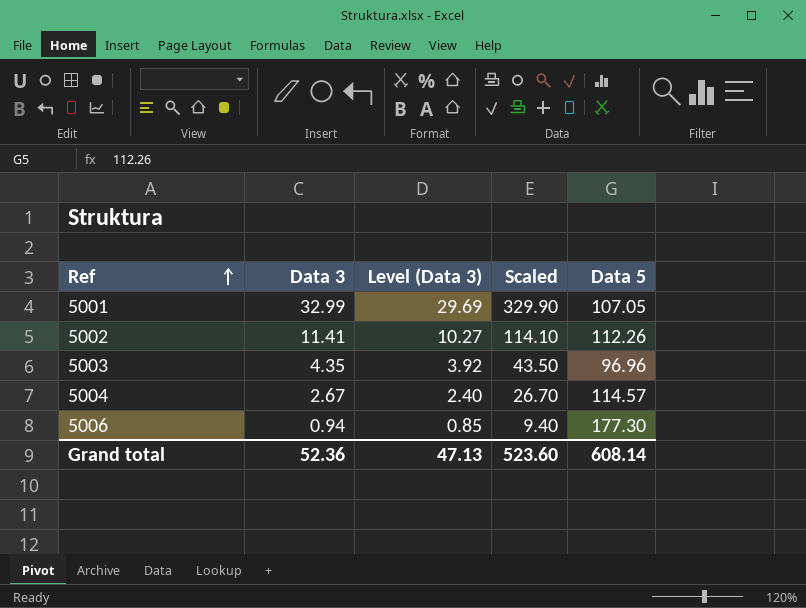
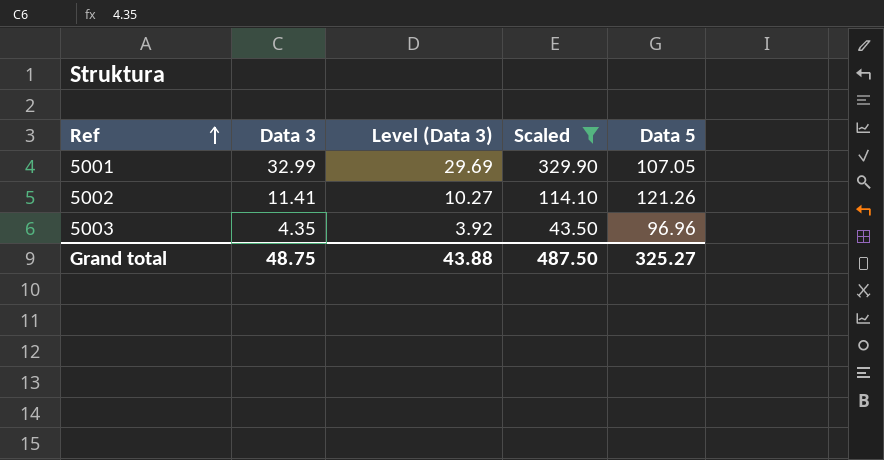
filter: none -> Scaled >= 43.50
5002 | Data 5: 112.26 -> 121.26
Grand total | Data 3: 52.36 -> 48.75
Grand total | Level (Data 3): 47.13 -> 43.88
Grand total | Scaled: 523.60 -> 487.50
Grand total | Data 5: 608.14 -> 325.27

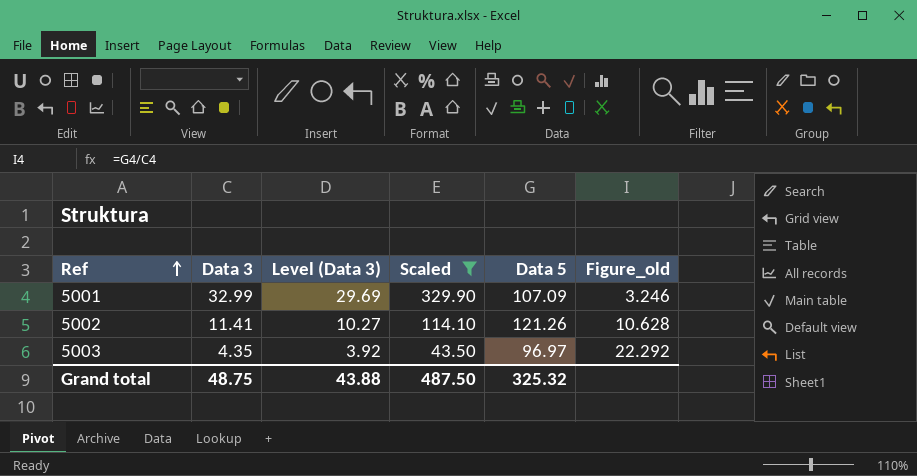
column Figure_old | formula: none -> [Data 5] / [Data 3]
5001 | Data 5: 107.05 -> 107.09
5003 | Data 5: 96.96 -> 96.97
Grand total | Data 5: 325.27 -> 325.32

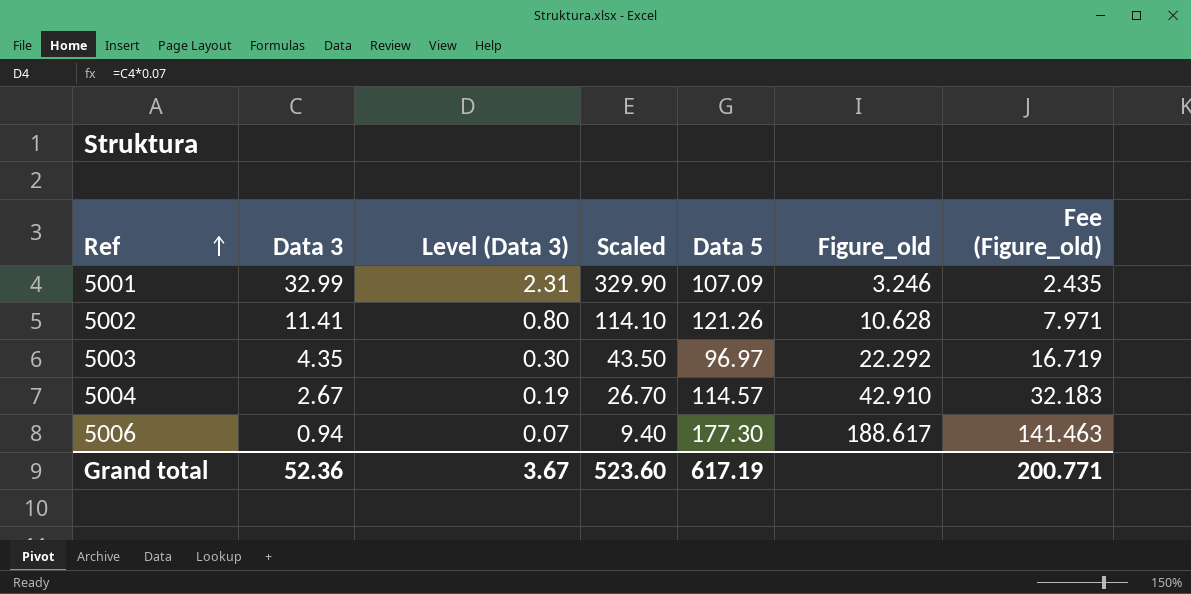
filter: Scaled >= 43.50 -> none
column Level (Data 3) | formula: [Data 3] * 0.9 -> [Data 3] * 0.07
column Fee (Figure_old) | formula: none -> [Figure_old] * 0.75
Grand total | Data 3: 48.75 -> 52.36
Grand total | Level (Data 3): 43.88 -> 3.67
Grand total | Scaled: 487.50 -> 523.60
Grand total | Data 5: 325.32 -> 617.19

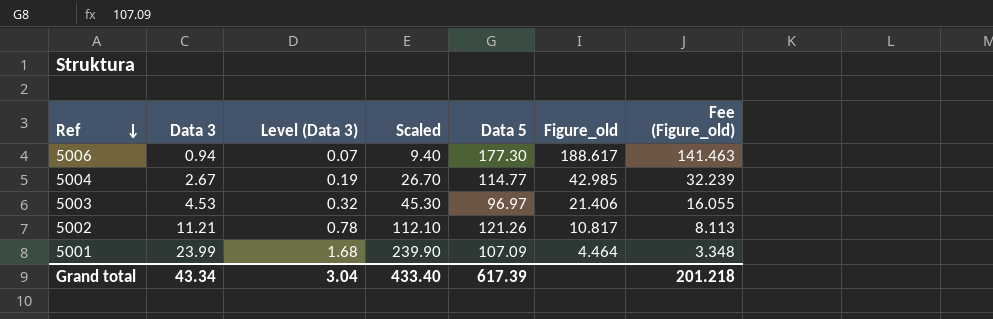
row order: Ref ascending -> Ref descending
5004 | Data 5: 114.57 -> 114.77
5004 | Figure_old: 42.910 -> 42.985
5004 | Fee (Figure_old): 32.183 -> 32.239
5003 | Data 3: 4.35 -> 4.53
5003 | Level (Data 3): 0.30 -> 0.32
5003 | Scaled: 43.50 -> 45.30
5003 | Figure_old: 22.292 -> 21.406
5003 | Fee (Figure_old): 16.719 -> 16.055
5002 | Data 3: 11.41 -> 11.21
5002 | Level (Data 3): 0.80 -> 0.78
5002 | Scaled: 114.10 -> 112.10
5002 | Figure_old: 10.628 -> 10.817
5002 | Fee (Figure_old): 7.971 -> 8.113
5001 | Data 3: 32.99 -> 23.99
5001 | Level (Data 3): 2.31 -> 1.68
5001 | Scaled: 329.90 -> 239.90
5001 | Figure_old: 3.246 -> 4.464
5001 | Fee (Figure_old): 2.435 -> 3.348
Grand total | Data 3: 52.36 -> 43.34
Grand total | Level (Data 3): 3.67 -> 3.04
Grand total | Scaled: 523.60 -> 433.40
Grand total | Data 5: 617.19 -> 617.39
Grand total | Fee (Figure_old): 200.771 -> 201.218

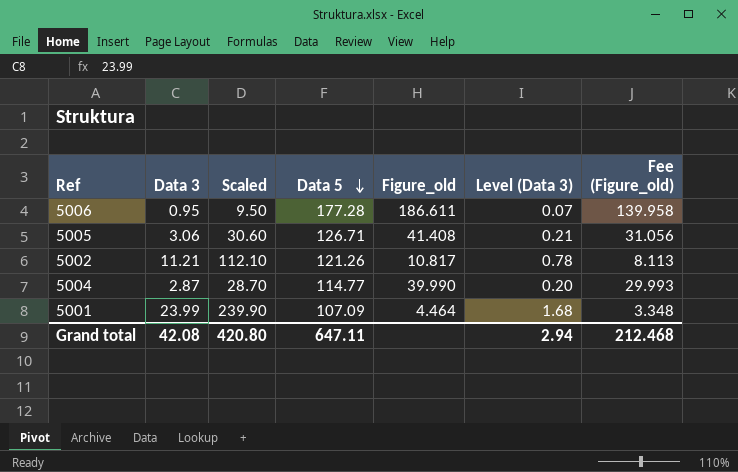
row order: Ref descending -> Data 5 descending
column Level (Data 3) | position: 3 -> 6
row 5003: 4.53 | 0.32 | 45.30 | 96.97 | 21.406 | 16.055 -> none
5006 | Data 3: 0.94 -> 0.95
5006 | Scaled: 9.40 -> 9.50
5006 | Data 5: 177.30 -> 177.28
5006 | Figure_old: 188.617 -> 186.611
5006 | Fee (Figure_old): 141.463 -> 139.958
row 5005: none -> 3.06 | 30.60 | 126.71 | 41.408 | 0.21 | 31.056
5004 | Data 3: 2.67 -> 2.87
5004 | Scaled: 26.70 -> 28.70
5004 | Figure_old: 42.985 -> 39.990
5004 | Level (Data 3): 0.19 -> 0.20
5004 | Fee (Figure_old): 32.239 -> 29.993
Grand total | Data 3: 43.34 -> 42.08
Grand total | Scaled: 433.40 -> 420.80
Grand total | Data 5: 617.39 -> 647.11
Grand total | Level (Data 3): 3.04 -> 2.94
Grand total | Fee (Figure_old): 201.218 -> 212.468

